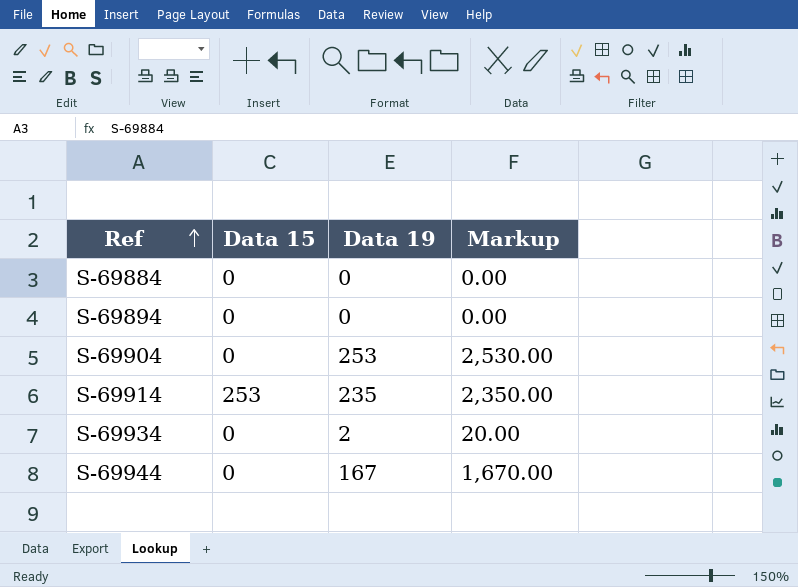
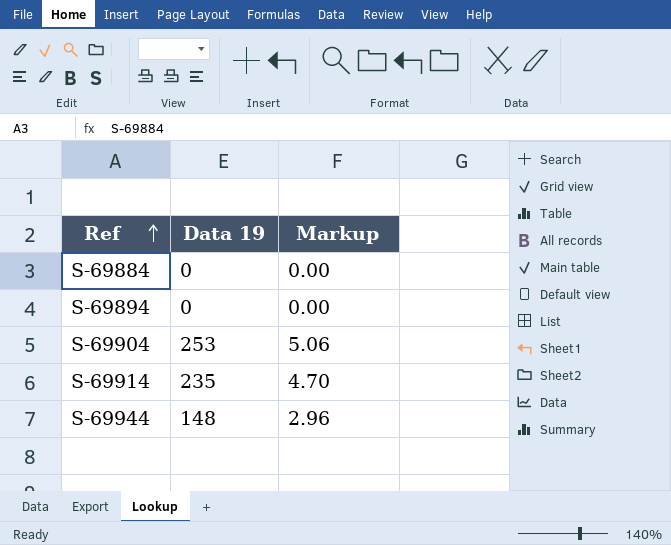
column Data 15 | position: 2 -> none
column Markup | formula: [Data 19] * 10 -> [Data 19] * 0.02
row S-69934: 0 | 2 | 20.00 -> none
S-69944 | Data 19: 167 -> 148

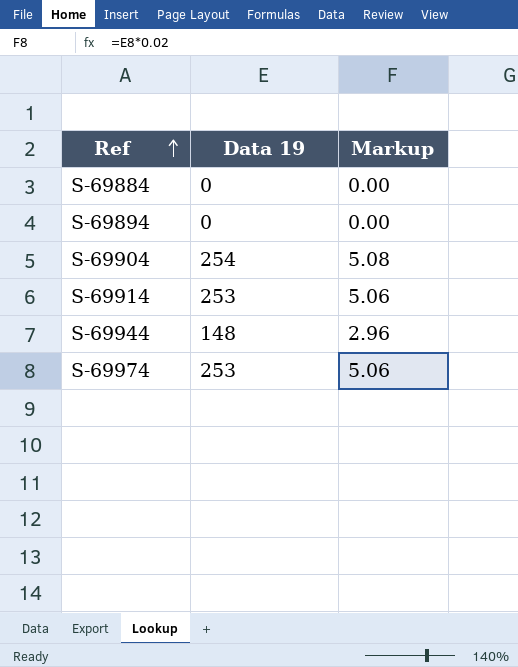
S-69904 | Data 19: 253 -> 254
S-69904 | Markup: 5.06 -> 5.08
S-69914 | Data 19: 235 -> 253
S-69914 | Markup: 4.70 -> 5.06
row S-69974: none -> 253 | 5.06

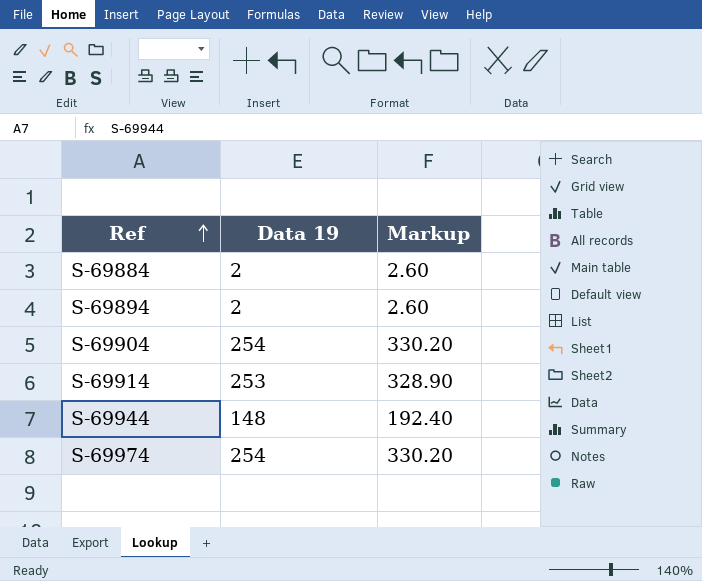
column Markup | formula: [Data 19] * 0.02 -> [Data 19] * 1.3
S-69884 | Data 19: 0 -> 2
S-69894 | Data 19: 0 -> 2
S-69974 | Data 19: 253 -> 254

